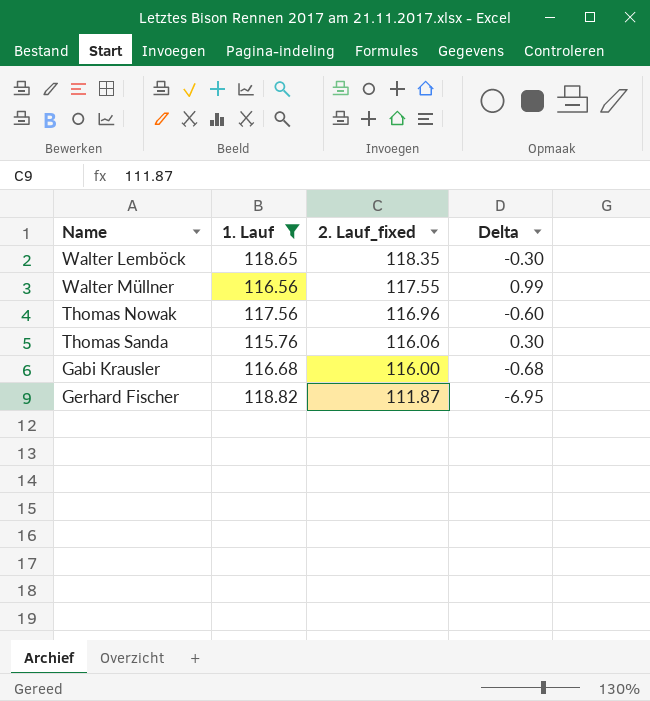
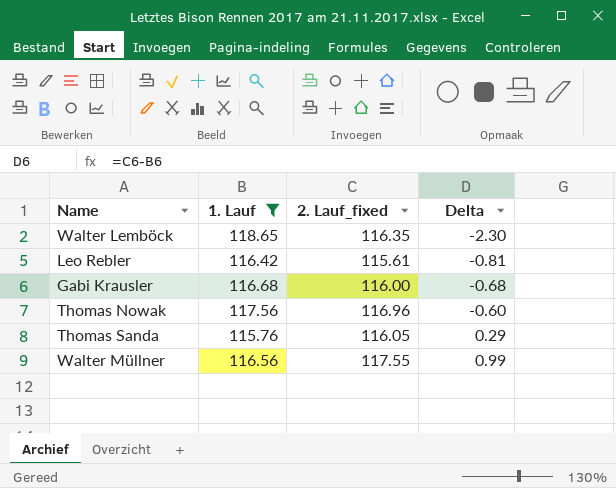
row order: 2. Lauf_fixed descending -> Delta ascending
row Gerhard Fischer: 118.82 | 111.87 | -6.95 -> none
Walter Lemböck | 2. Lauf_fixed: 118.35 -> 116.35
Walter Lemböck | Delta: -0.30 -> -2.30
row Leo Rebler: none -> 116.42 | 115.61 | -0.81
Thomas Sanda | 2. Lauf_fixed: 116.06 -> 116.05
Thomas Sanda | Delta: 0.30 -> 0.29

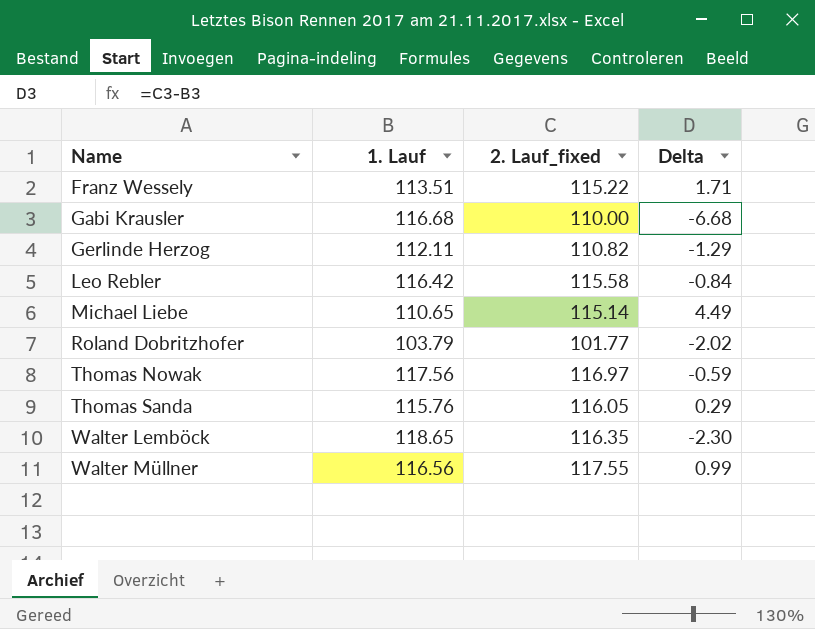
filter: 1. Lauf >= 115.76 -> none
row order: Delta ascending -> Name ascending
Gabi Krausler | 2. Lauf_fixed: 116.00 -> 110.00
Gabi Krausler | Delta: -0.68 -> -6.68
Leo Rebler | 2. Lauf_fixed: 115.61 -> 115.58
Leo Rebler | Delta: -0.81 -> -0.84
Thomas Nowak | 2. Lauf_fixed: 116.96 -> 116.97
Thomas Nowak | Delta: -0.60 -> -0.59

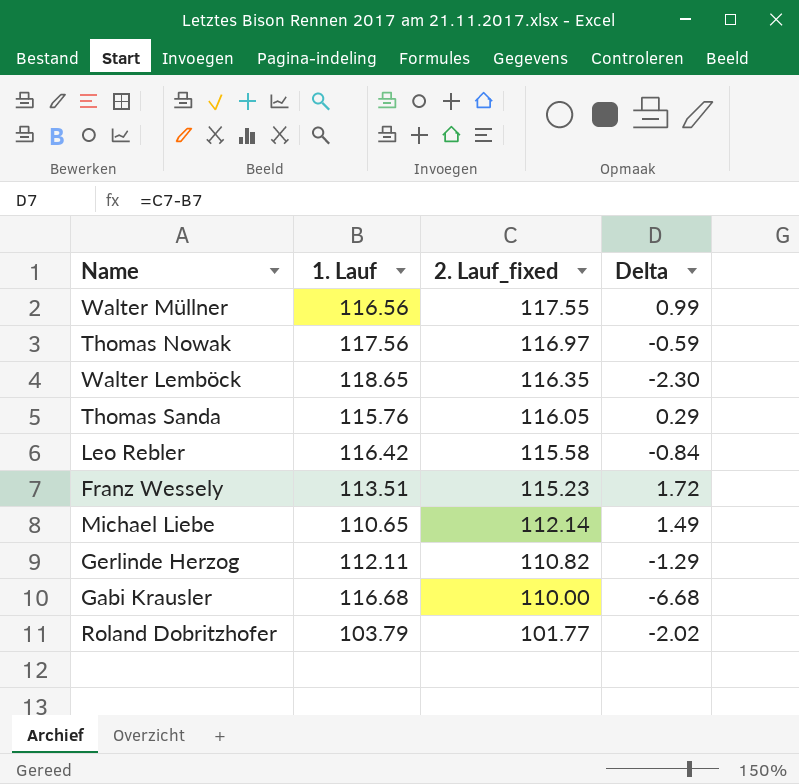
row order: Name ascending -> 2. Lauf_fixed descending
Franz Wessely | 2. Lauf_fixed: 115.22 -> 115.23
Franz Wessely | Delta: 1.71 -> 1.72
Michael Liebe | 2. Lauf_fixed: 115.14 -> 112.14
Michael Liebe | Delta: 4.49 -> 1.49

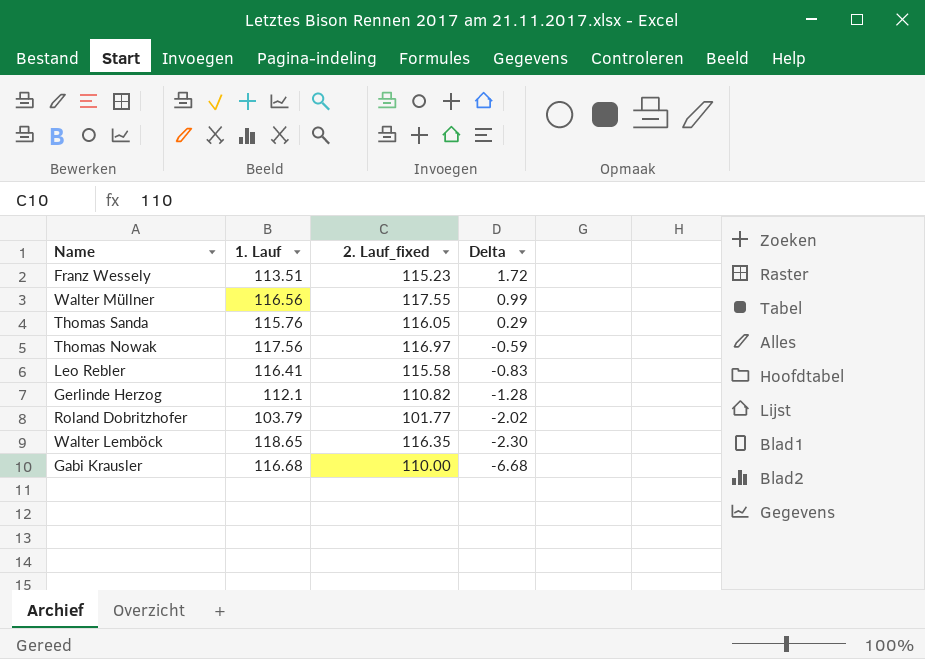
row order: 2. Lauf_fixed descending -> Delta descending
row Michael Liebe: 110.65 | 112.14 | 1.49 -> none
Leo Rebler | 1. Lauf: 116.42 -> 116.41
Leo Rebler | Delta: -0.84 -> -0.83
Gerlinde Herzog | 1. Lauf: 112.11 -> 112.1
Gerlinde Herzog | Delta: -1.29 -> -1.28

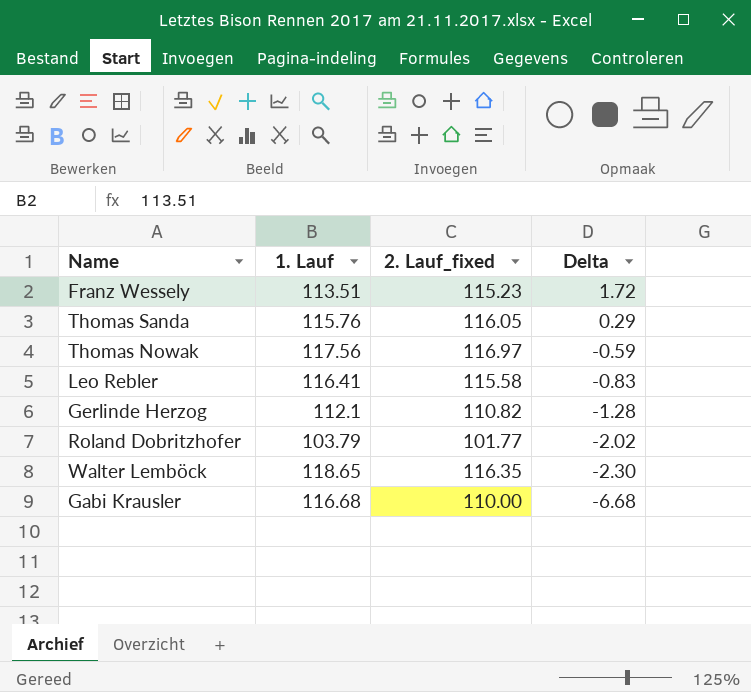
row Walter Müllner: 116.56 | 117.55 | 0.99 -> none

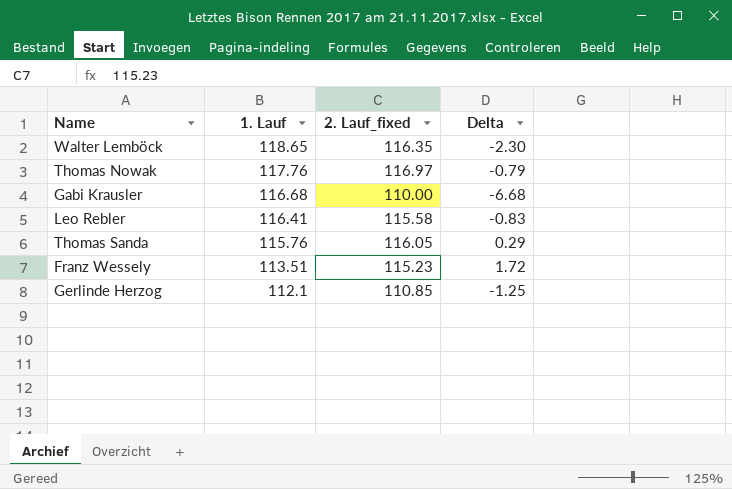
row order: Delta descending -> 1. Lauf descending
row Roland Dobritzhofer: 103.79 | 101.77 | -2.02 -> none
Thomas Nowak | 1. Lauf: 117.56 -> 117.76
Thomas Nowak | Delta: -0.59 -> -0.79
Gerlinde Herzog | 2. Lauf_fixed: 110.82 -> 110.85
Gerlinde Herzog | Delta: -1.28 -> -1.25

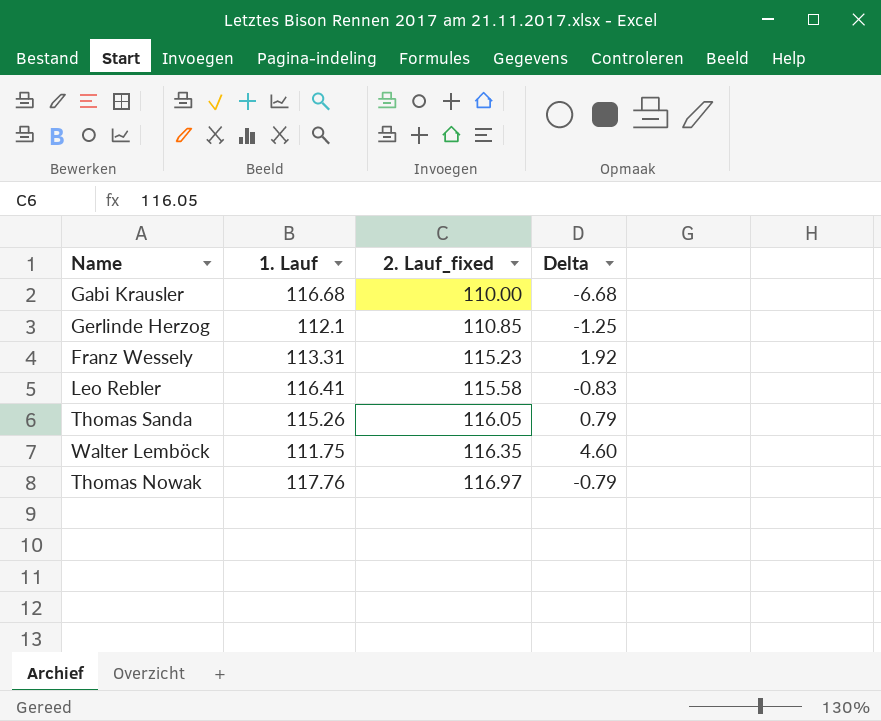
row order: 1. Lauf descending -> 2. Lauf_fixed ascending
Franz Wessely | 1. Lauf: 113.51 -> 113.31
Franz Wessely | Delta: 1.72 -> 1.92
Thomas Sanda | 1. Lauf: 115.76 -> 115.26
Thomas Sanda | Delta: 0.29 -> 0.79
Walter Lemböck | 1. Lauf: 118.65 -> 111.75
Walter Lemböck | Delta: -2.30 -> 4.60

